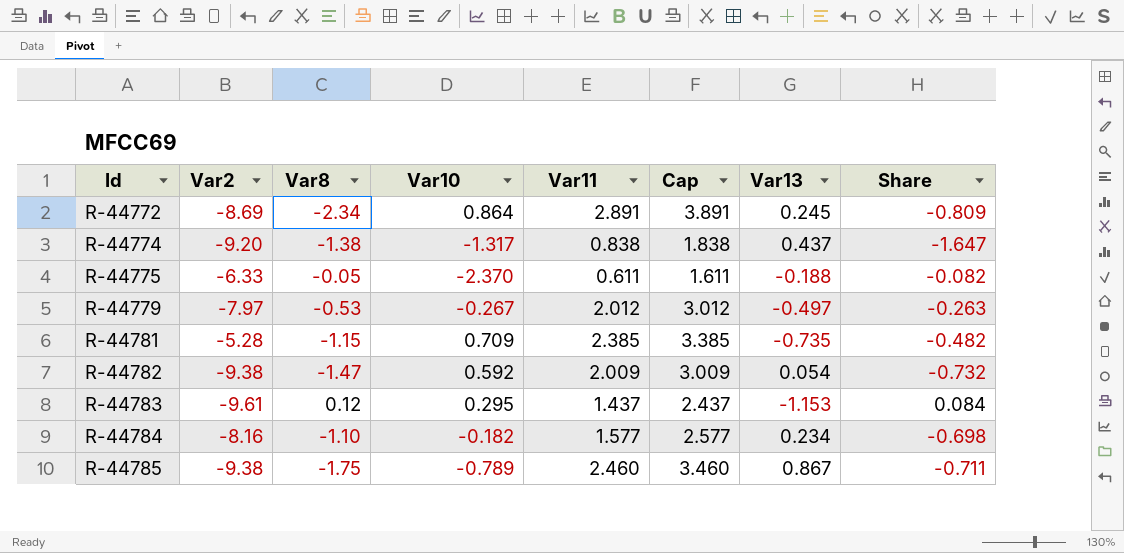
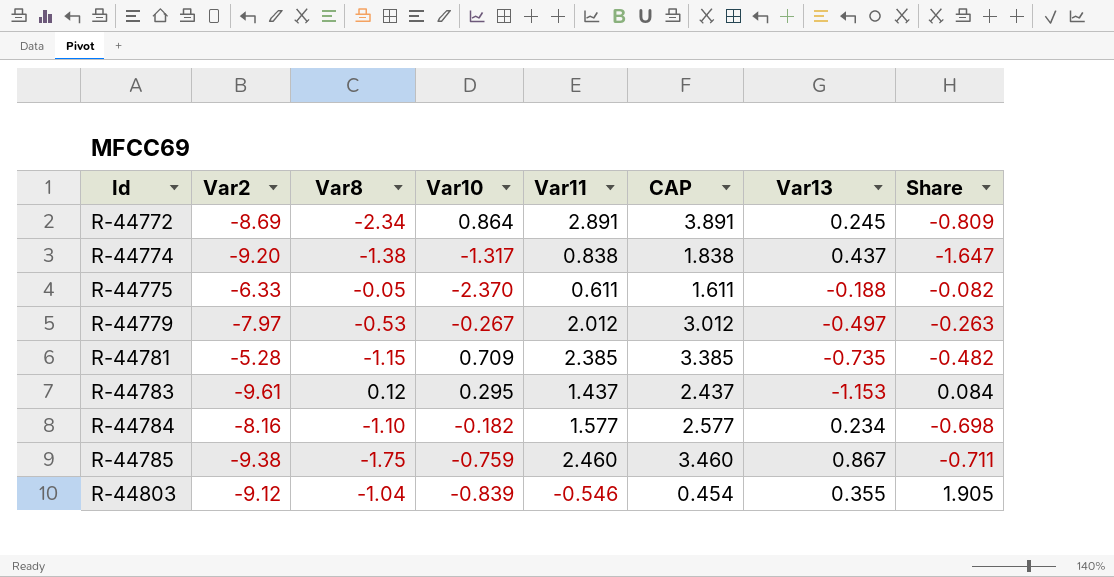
column name: Cap -> CAP
row R-44782: -9.38 | -1.47 | 0.592 | 2.009 | 3.009 | 0.054 | -0.732 -> none
R-44785 | Var10: -0.789 -> -0.759
row R-44803: none -> -9.12 | -1.04 | -0.839 | -0.546 | 0.454 | 0.355 | 1.905

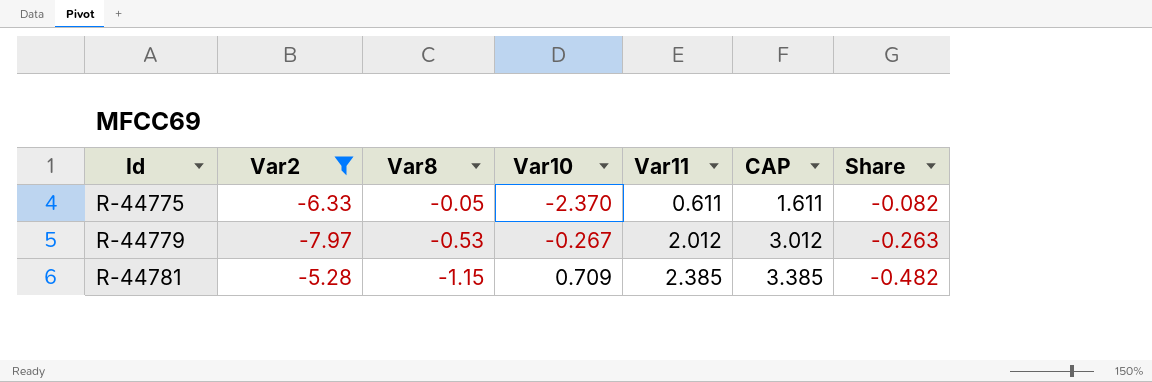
filter: none -> Var2 >= -7.97
column Var13 | position: 7 -> none

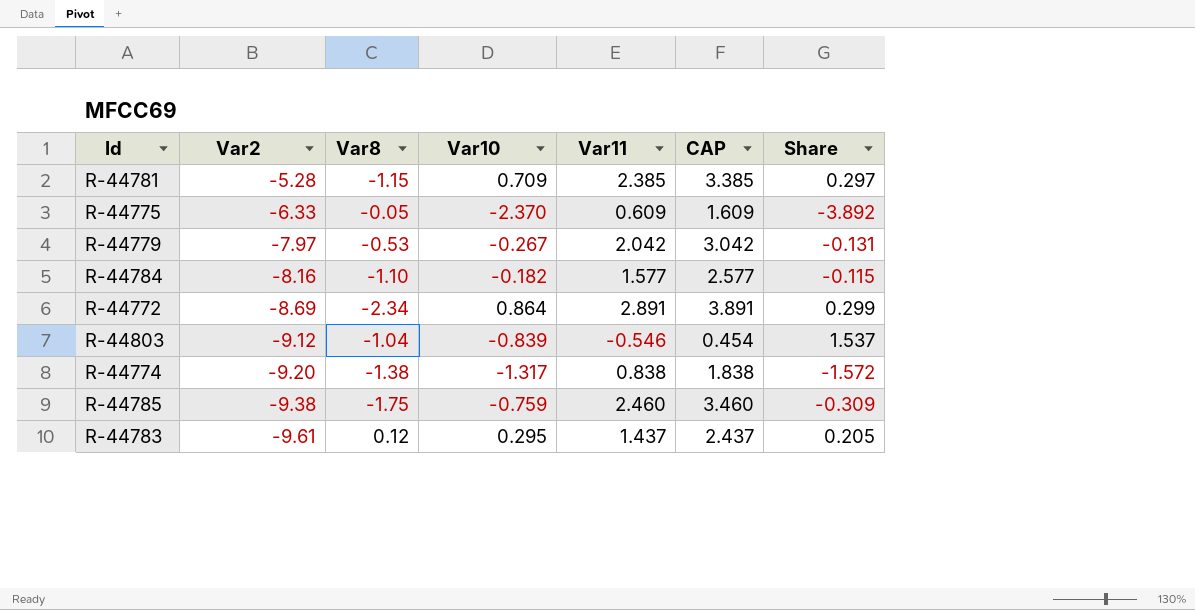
filter: Var2 >= -7.97 -> none
row order: Id ascending -> Var2 descending
column Share | formula: [Var8] / [Var11] -> [Var10] / [Var11]
R-44775 | Var11: 0.611 -> 0.609
R-44775 | CAP: 1.611 -> 1.609
R-44779 | Var11: 2.012 -> 2.042
R-44779 | CAP: 3.012 -> 3.042

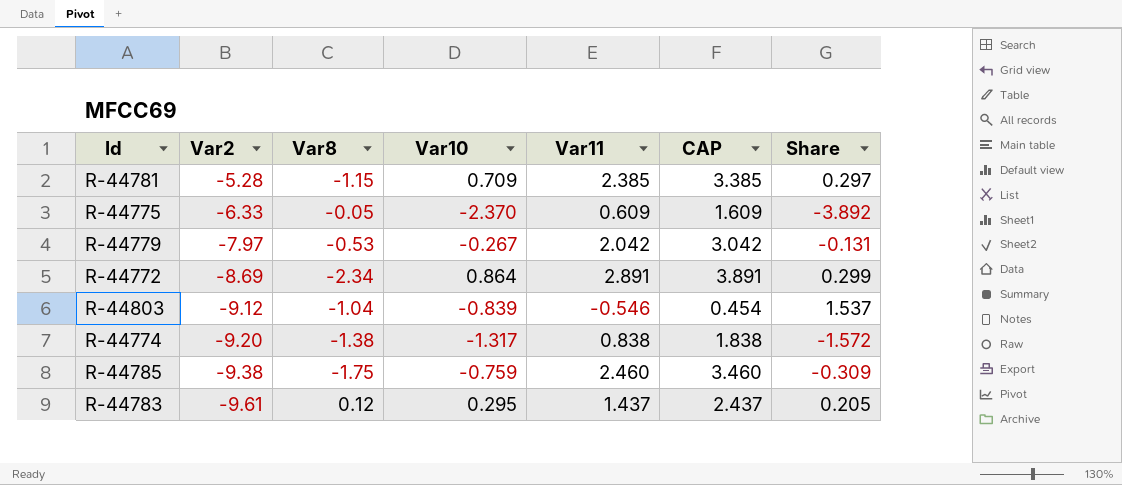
row R-44784: -8.16 | -1.10 | -0.182 | 1.577 | 2.577 | -0.115 -> none

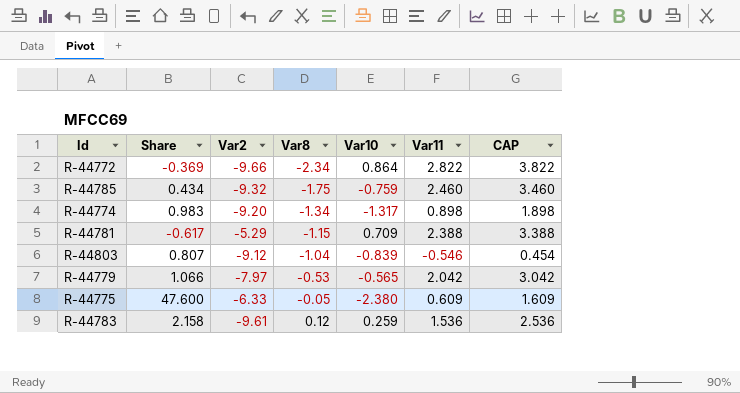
row order: Var2 descending -> Var8 ascending
column Share | formula: [Var10] / [Var11] -> [Var10] / [Var8]
column Share | position: 7 -> 2
R-44772 | Var2: -8.69 -> -9.66
R-44772 | Var11: 2.891 -> 2.822
R-44772 | CAP: 3.891 -> 3.822
R-44785 | Var2: -9.38 -> -9.32
R-44774 | Var8: -1.38 -> -1.34
R-44774 | Var11: 0.838 -> 0.898
R-44774 | CAP: 1.838 -> 1.898
R-44781 | Var2: -5.28 -> -5.29
R-44781 | Var11: 2.385 -> 2.388
R-44781 | CAP: 3.385 -> 3.388
R-44779 | Var10: -0.267 -> -0.565
R-44775 | Var10: -2.370 -> -2.380
R-44783 | Var10: 0.295 -> 0.259
R-44783 | Var11: 1.437 -> 1.536
R-44783 | CAP: 2.437 -> 2.536

